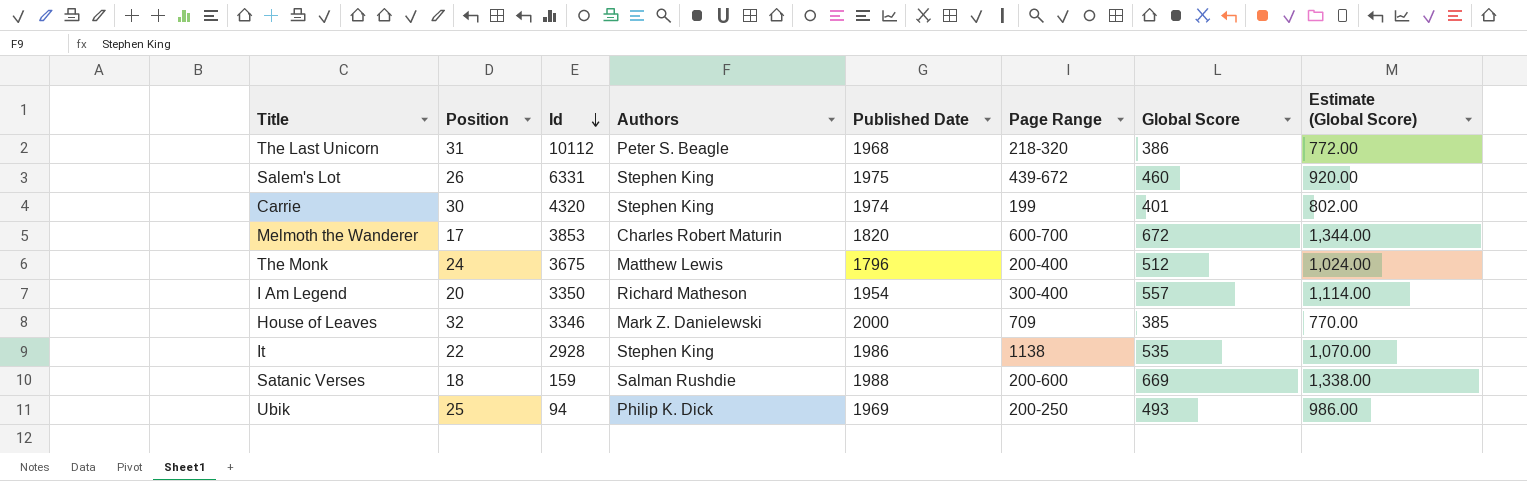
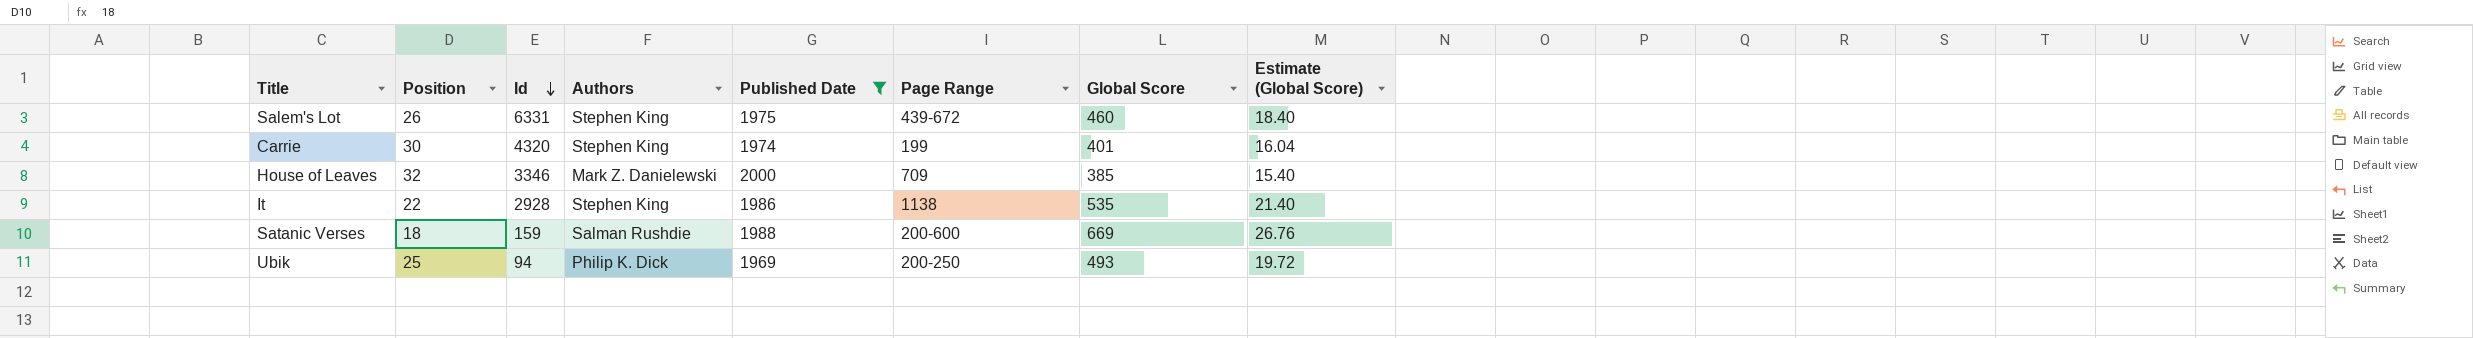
filter: none -> Published Date >= 1969
column Estimate (Global Score) | formula: [Global Score] * 2 -> [Global Score] * 0.04

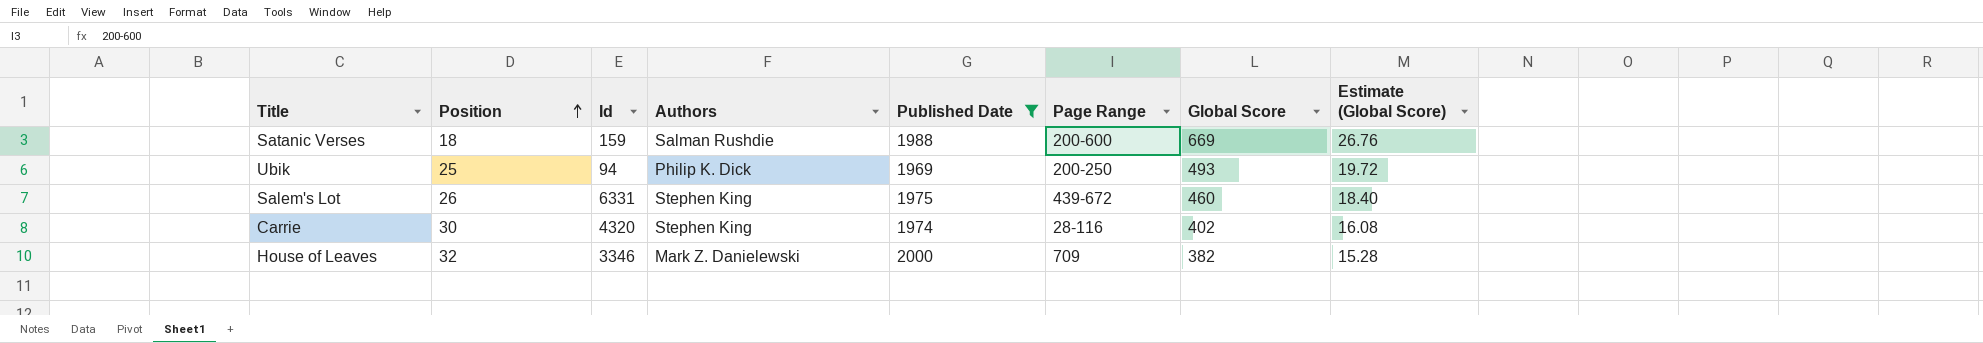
row order: Id descending -> Position ascending
row It: 22 | 2928 | Stephen King | 1986 | 1138 | 535 | 21.40 -> none
Carrie | Page Range: 199 -> 28-116
Carrie | Global Score: 401 -> 402
Carrie | Estimate (Global Score): 16.04 -> 16.08
House of Leaves | Global Score: 385 -> 382
House of Leaves | Estimate (Global Score): 15.40 -> 15.28

